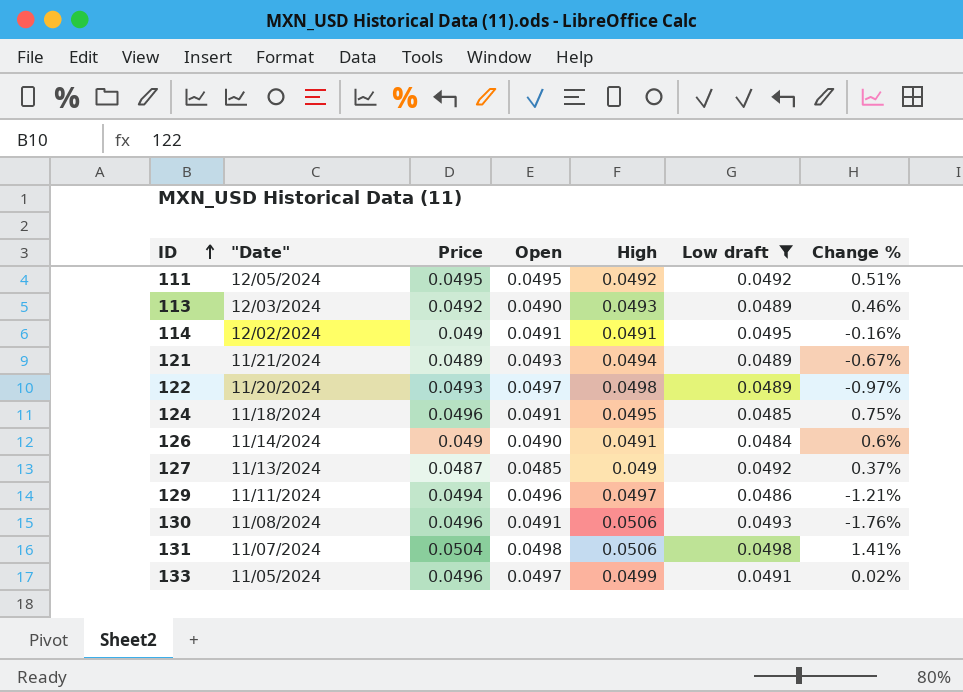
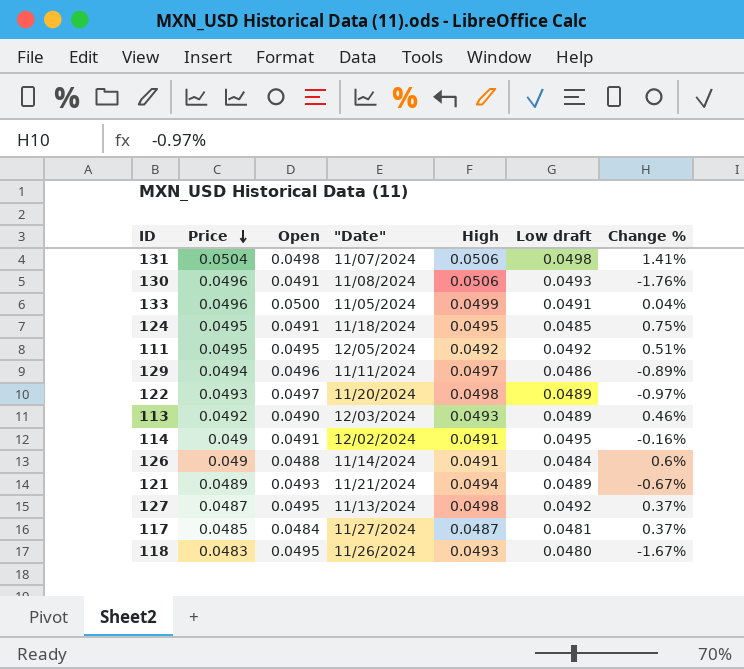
filter: Low draft >= 0.0484 -> none
row order: ID ascending -> Price descending
column "Date" | position: 2 -> 4
133 | Open: 0.0497 -> 0.0500
133 | Change %: 0.02% -> 0.04%
124 | Price: 0.0496 -> 0.0495
129 | Change %: -1.21% -> -0.89%
126 | Open: 0.0490 -> 0.0488
127 | Open: 0.0485 -> 0.0495
127 | High: 0.049 -> 0.0498

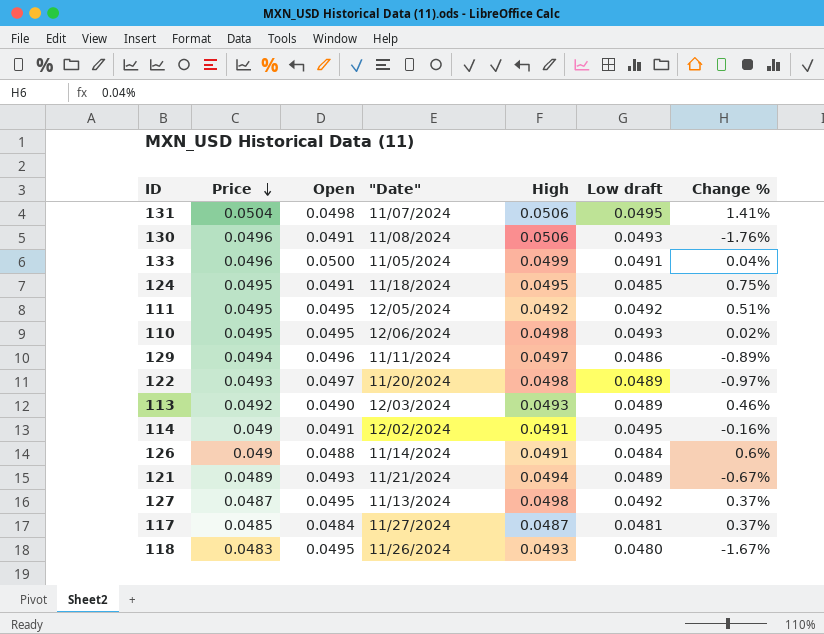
131 | Low draft: 0.0498 -> 0.0495
row 110: none -> 0.0495 | 0.0495 | 12/06/2024 | 0.0498 | 0.0493 | 0.02%

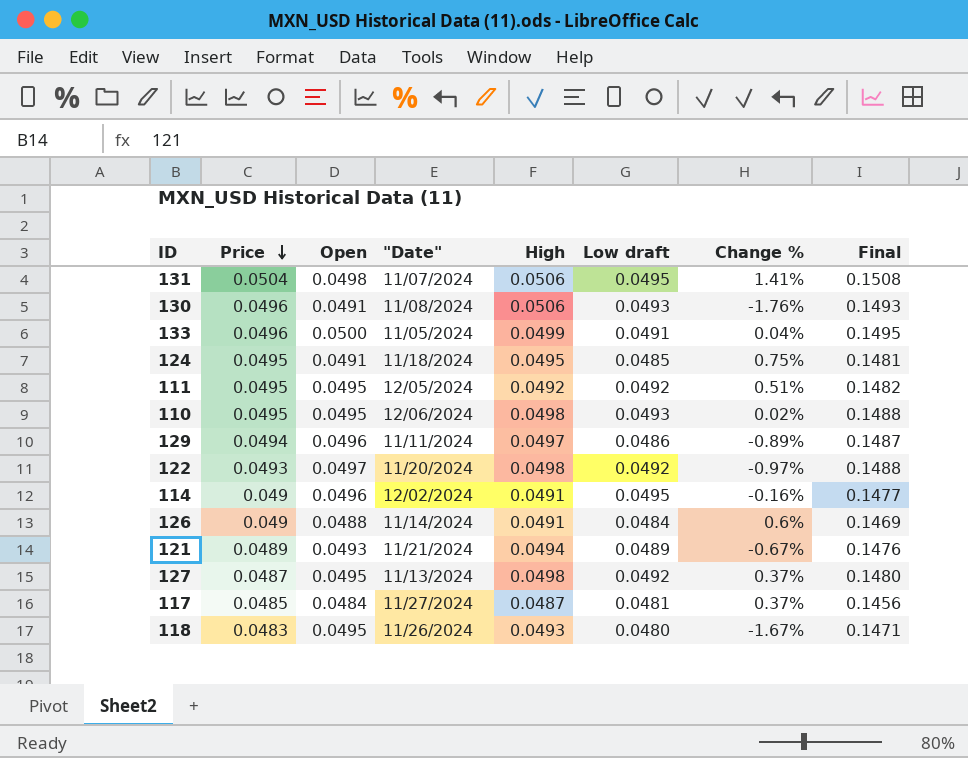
column Final | formula: none -> [Price] + [Open] + [High]
row 113: 0.0492 | 0.0490 | 12/03/2024 | 0.0493 | 0.0489 | 0.46% -> none
122 | Low draft: 0.0489 -> 0.0492
114 | Open: 0.0491 -> 0.0496

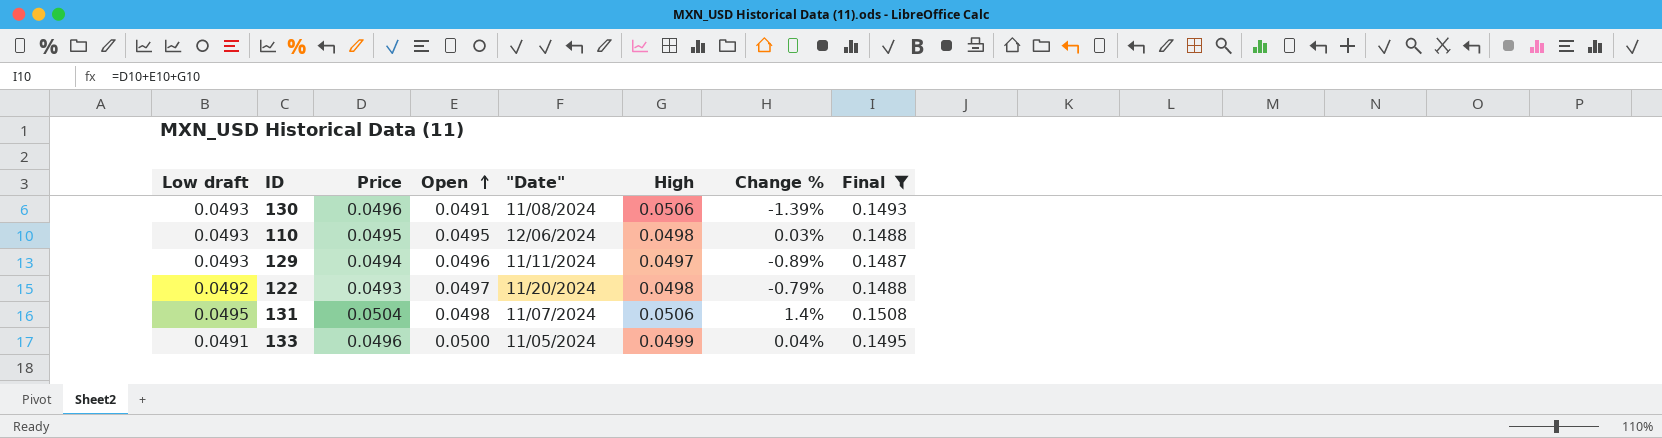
filter: none -> Final >= 0.1487
row order: Price descending -> Open ascending
column Low draft | position: 6 -> 1
130 | Change %: -1.76% -> -1.39%
110 | Change %: 0.02% -> 0.03%
129 | Low draft: 0.0486 -> 0.0493
122 | Change %: -0.97% -> -0.79%
131 | Change %: 1.41% -> 1.4%

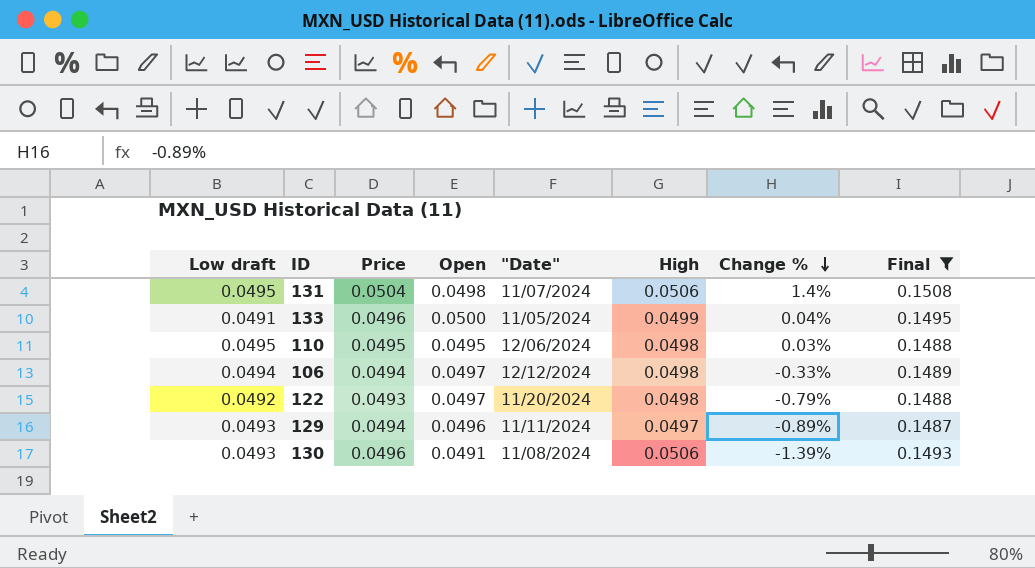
row order: Open ascending -> Change % descending
110 | Low draft: 0.0493 -> 0.0495
row 106: none -> 0.0494 | 0.0494 | 0.0497 | 12/12/2024 | 0.0498 | -0.33% | 0.1489

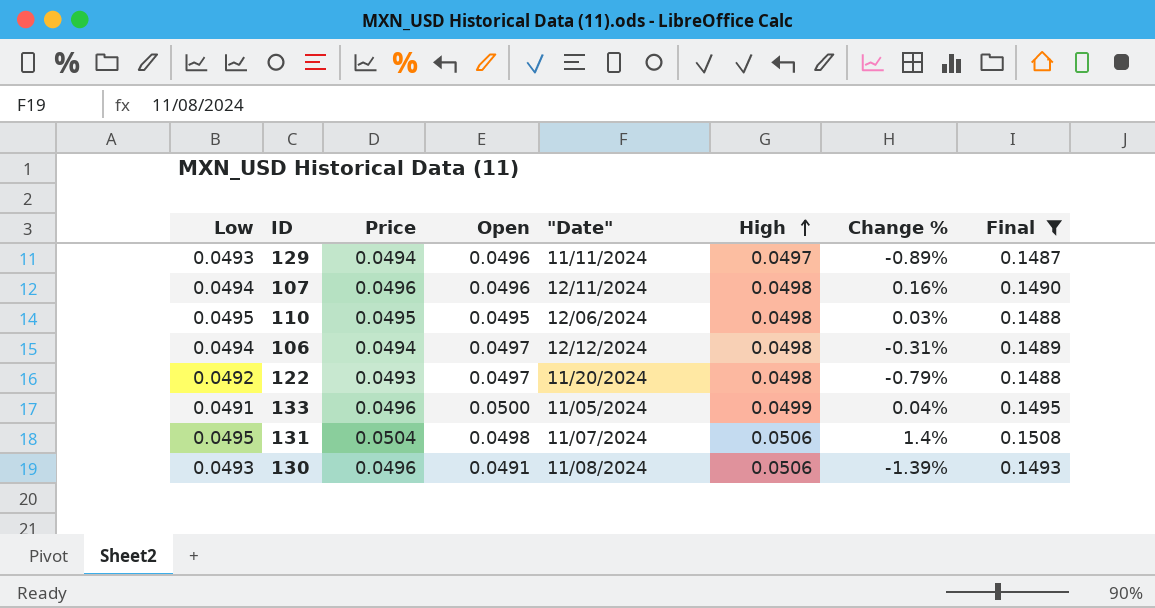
row order: Change % descending -> High ascending
column name: Low draft -> Low
row 107: none -> 0.0494 | 0.0496 | 0.0496 | 12/11/2024 | 0.0498 | 0.16% | 0.1490
106 | Change %: -0.33% -> -0.31%

